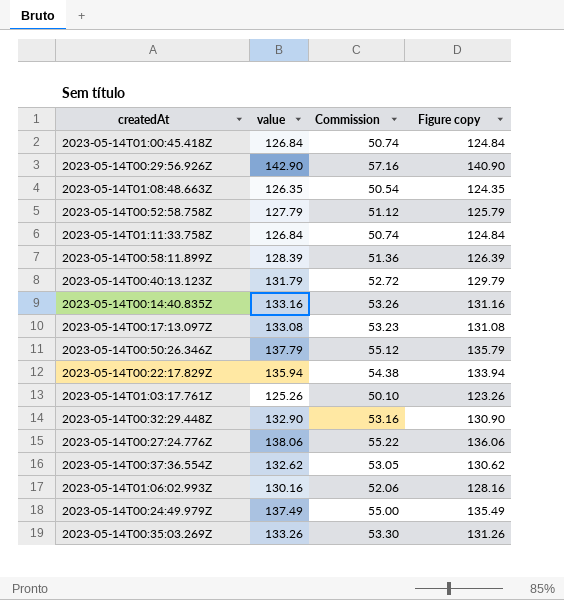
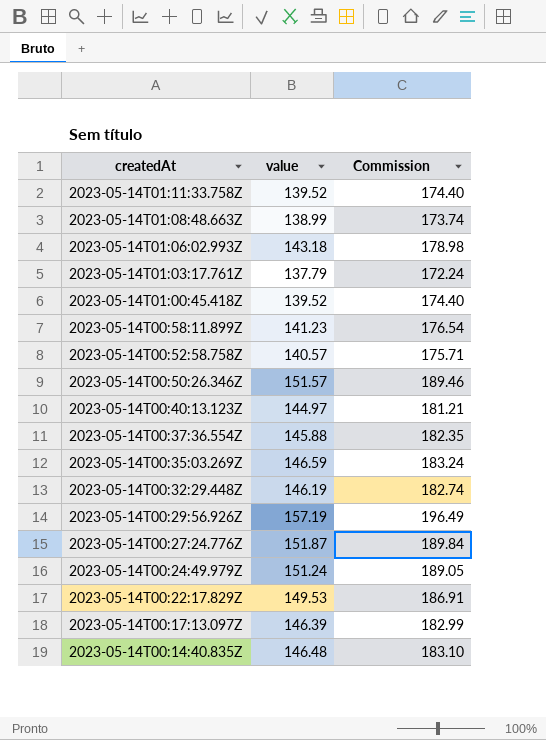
row order: none -> createdAt descending
column Figure copy | formula: [value] - 2 -> none
column Commission | formula: [value] * 0.4 -> [value] * 1.25
2023-05-14T01:11:33.758Z | value: 126.84 -> 139.52
2023-05-14T01:08:48.663Z | value: 126.35 -> 138.99
2023-05-14T01:06:02.993Z | value: 130.16 -> 143.18
2023-05-14T01:03:17.761Z | value: 125.26 -> 137.79
2023-05-14T01:00:45.418Z | value: 126.84 -> 139.52
2023-05-14T00:58:11.899Z | value: 128.39 -> 141.23
2023-05-14T00:52:58.758Z | value: 127.79 -> 140.57
2023-05-14T00:50:26.346Z | value: 137.79 -> 151.57
2023-05-14T00:40:13.123Z | value: 131.79 -> 144.97
2023-05-14T00:37:36.554Z | value: 132.62 -> 145.88
2023-05-14T00:35:03.269Z | value: 133.26 -> 146.59
2023-05-14T00:32:29.448Z | value: 132.90 -> 146.19
2023-05-14T00:29:56.926Z | value: 142.90 -> 157.19
2023-05-14T00:27:24.776Z | value: 138.06 -> 151.87
2023-05-14T00:24:49.979Z | value: 137.49 -> 151.24
2023-05-14T00:22:17.829Z | value: 135.94 -> 149.53
2023-05-14T00:17:13.097Z | value: 133.08 -> 146.39
2023-05-14T00:14:40.835Z | value: 133.16 -> 146.48

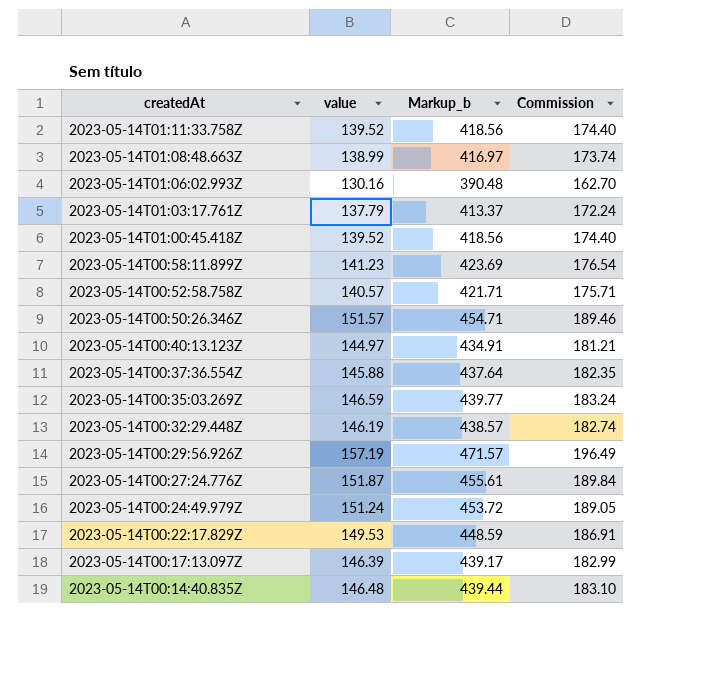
column Markup_b | formula: none -> [value] * 3
2023-05-14T01:06:02.993Z | value: 143.18 -> 130.16
2023-05-14T01:06:02.993Z | Commission: 178.98 -> 162.70

